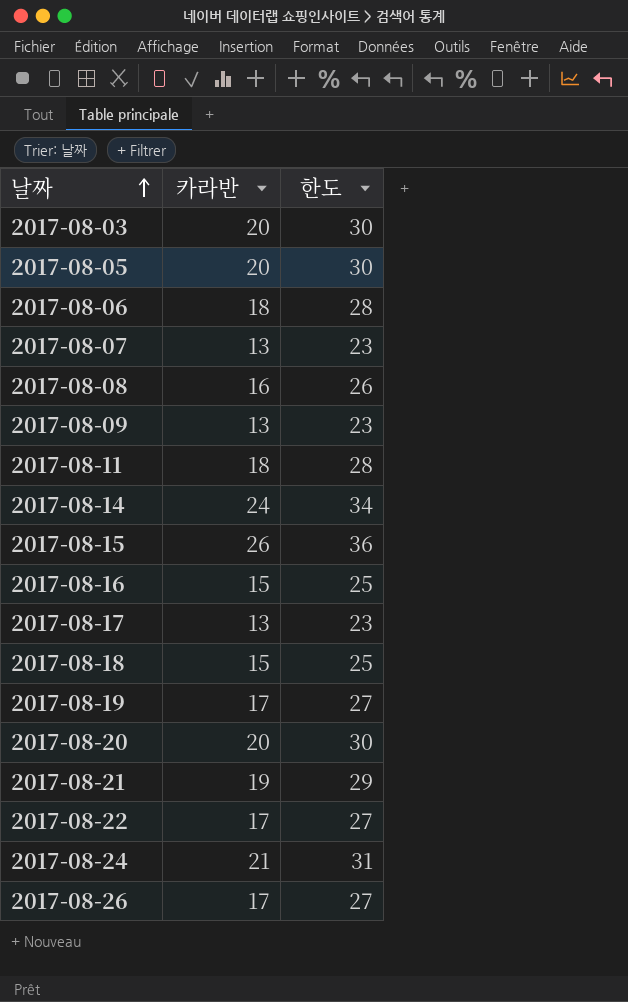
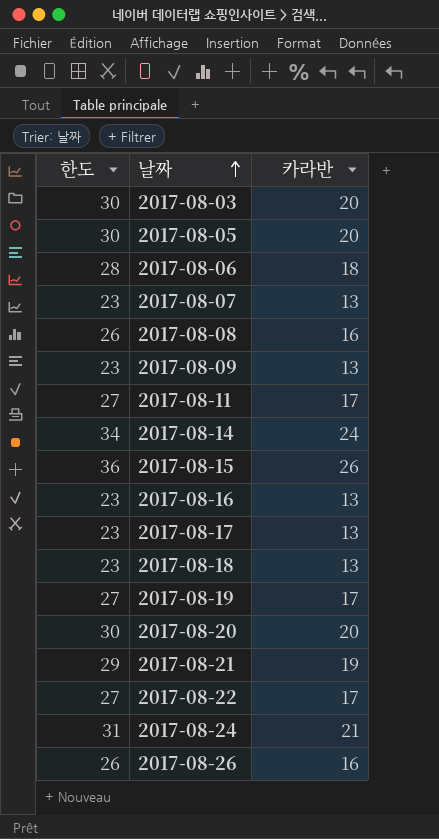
column 한도 | position: 3 -> 1
2017-08-11 | 한도: 28 -> 27
2017-08-11 | 카라반: 18 -> 17
2017-08-16 | 한도: 25 -> 23
2017-08-16 | 카라반: 15 -> 13
2017-08-18 | 한도: 25 -> 23
2017-08-18 | 카라반: 15 -> 13
2017-08-26 | 한도: 27 -> 26
2017-08-26 | 카라반: 17 -> 16

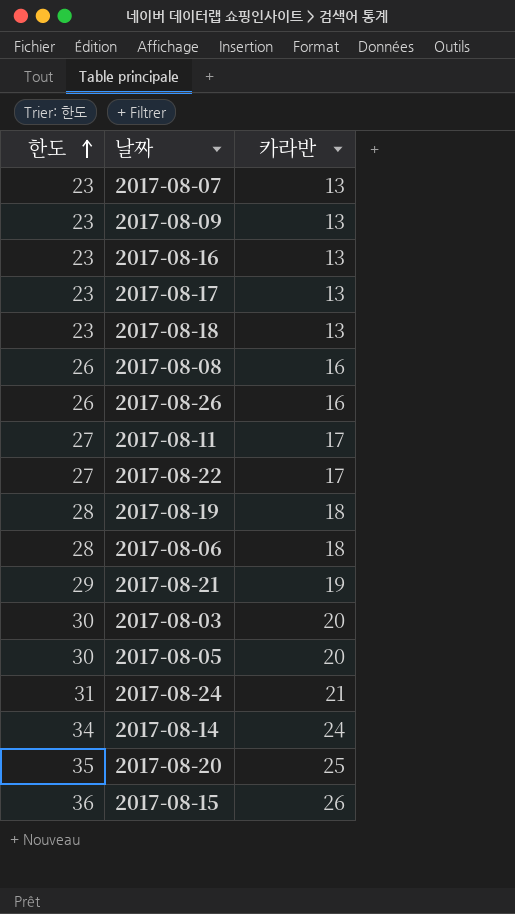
row order: 날짜 ascending -> 한도 ascending
2017-08-19 | 한도: 27 -> 28
2017-08-19 | 카라반: 17 -> 18
2017-08-20 | 한도: 30 -> 35
2017-08-20 | 카라반: 20 -> 25

